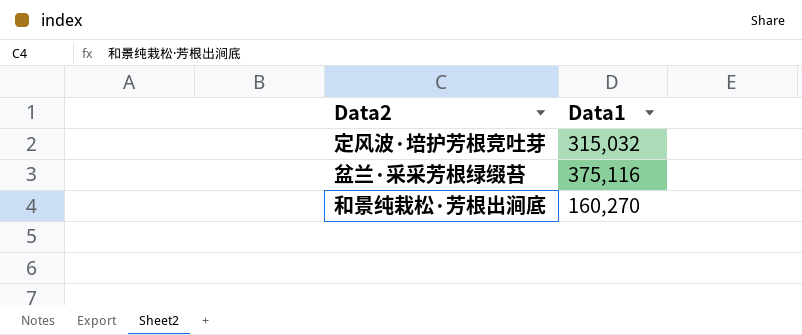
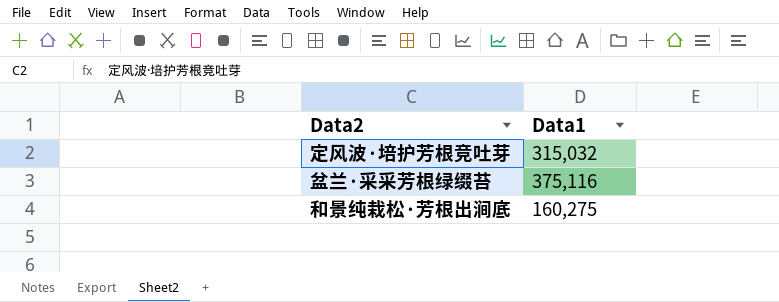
和景纯栽松·芳根出涧底 | Data1: 160,270 -> 160,275

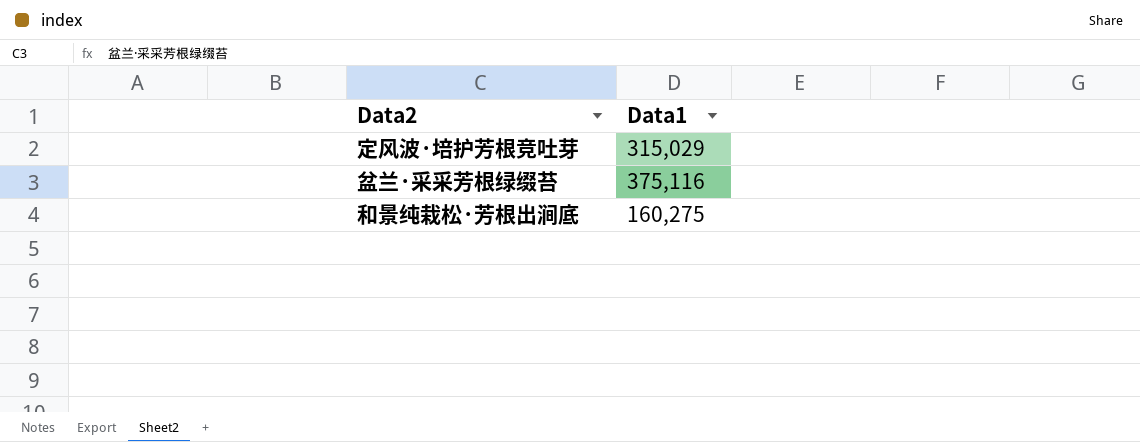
定风波·培护芳根竞吐芽 | Data1: 315,032 -> 315,029

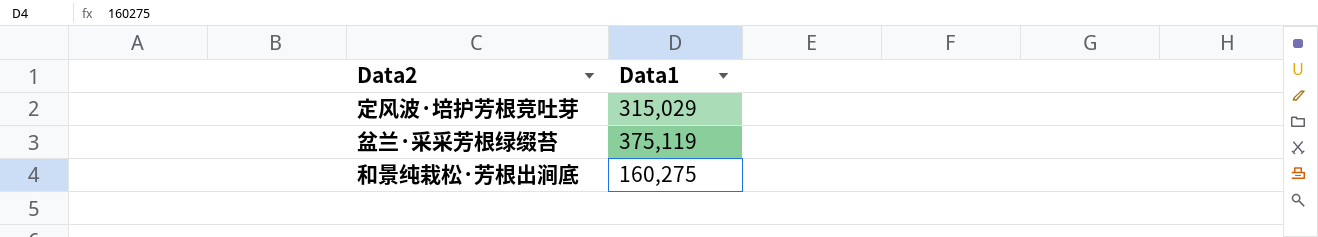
盆兰·采采芳根绿缀苔 | Data1: 375,116 -> 375,119

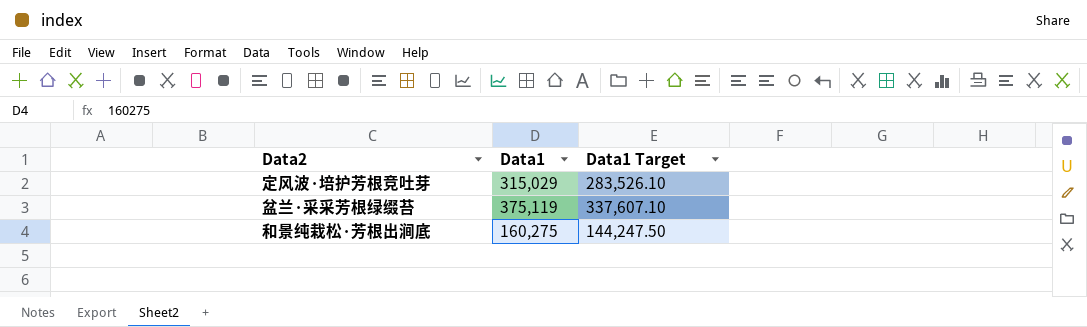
column Data1 Target | formula: none -> [Data1] * 0.9

